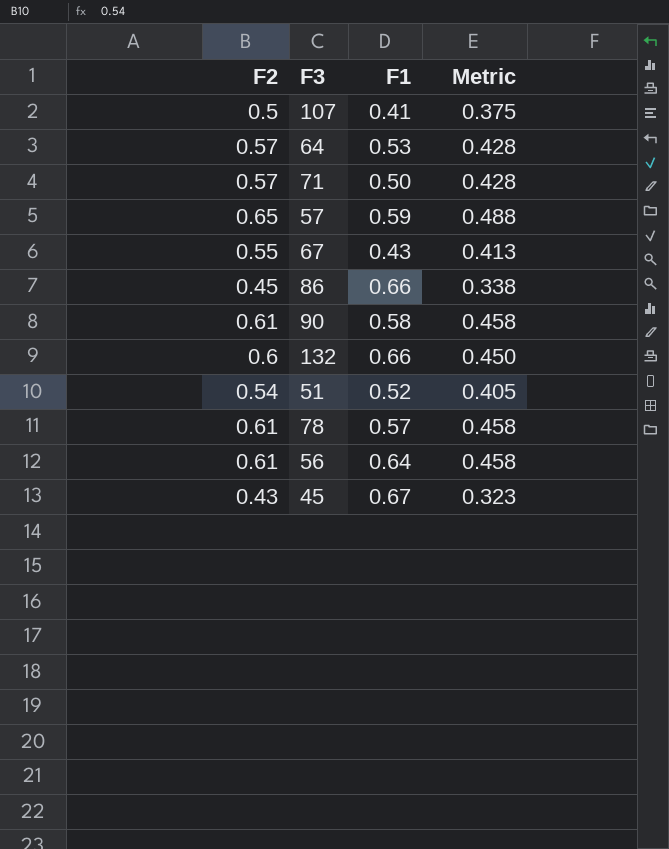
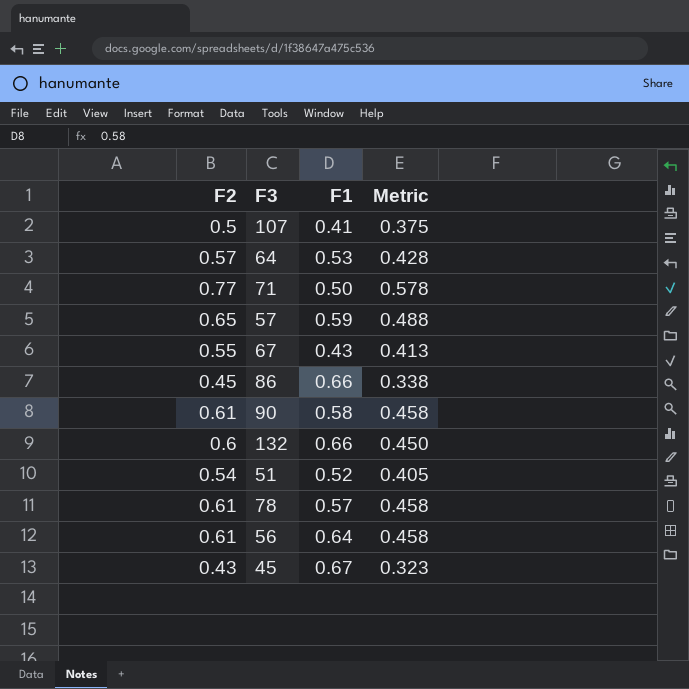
71 | F2: 0.57 -> 0.77
71 | Metric: 0.428 -> 0.578

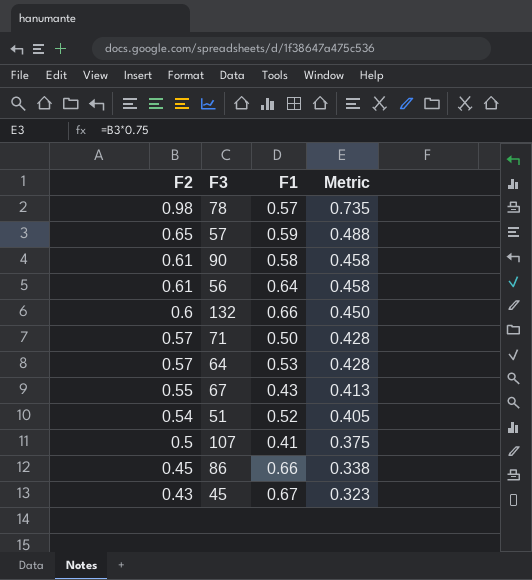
row order: none -> F2 descending
78 | F2: 0.61 -> 0.98
78 | Metric: 0.458 -> 0.735
71 | F2: 0.77 -> 0.57
71 | Metric: 0.578 -> 0.428

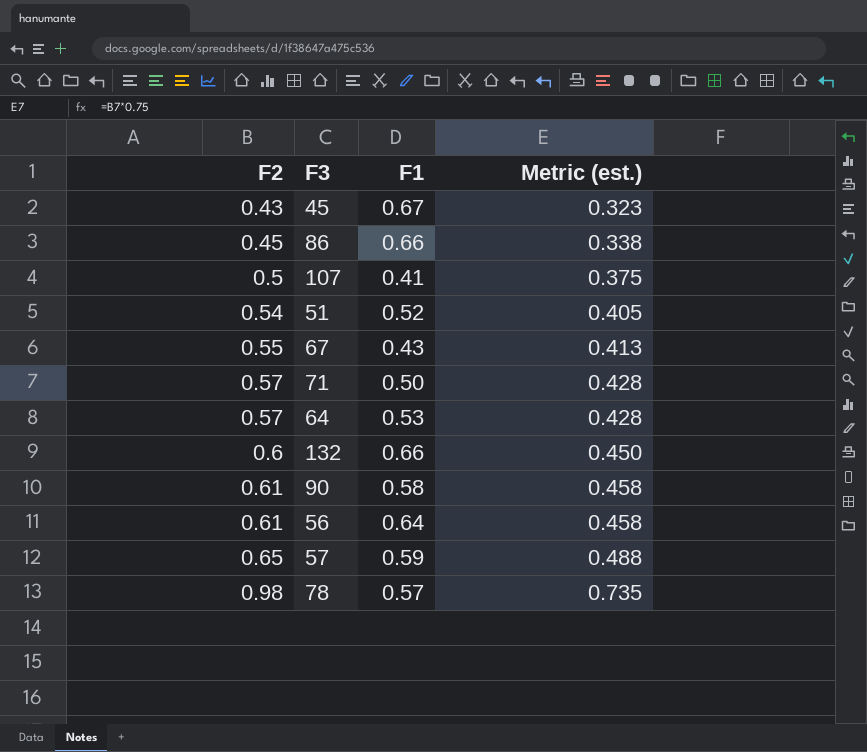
row order: F2 descending -> F2 ascending
column name: Metric -> Metric (est.)

